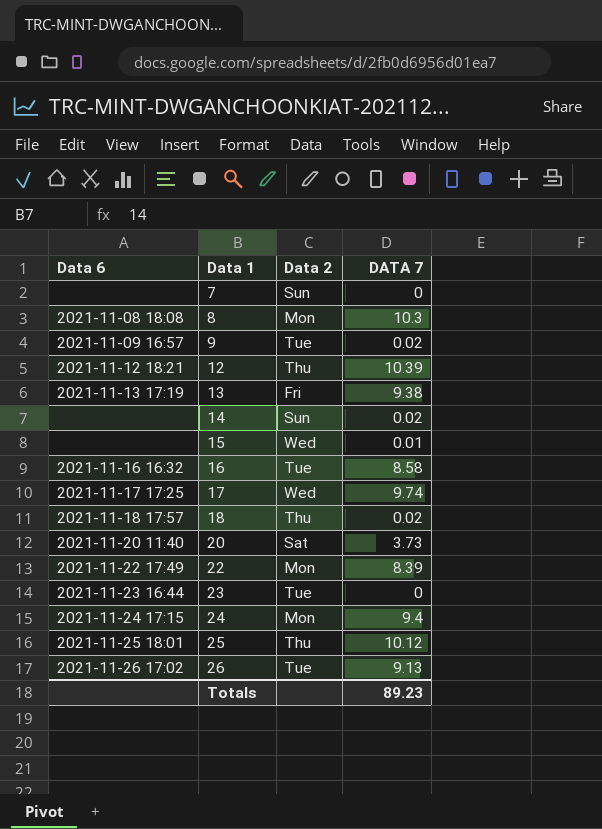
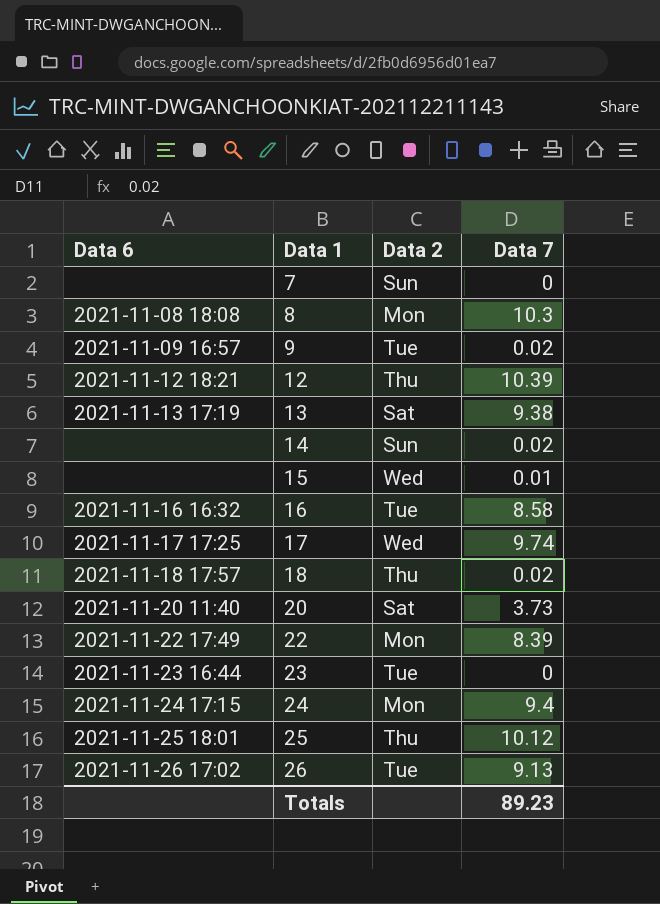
column name: DATA 7 -> Data 7
13 | Data 2: Fri -> Sat

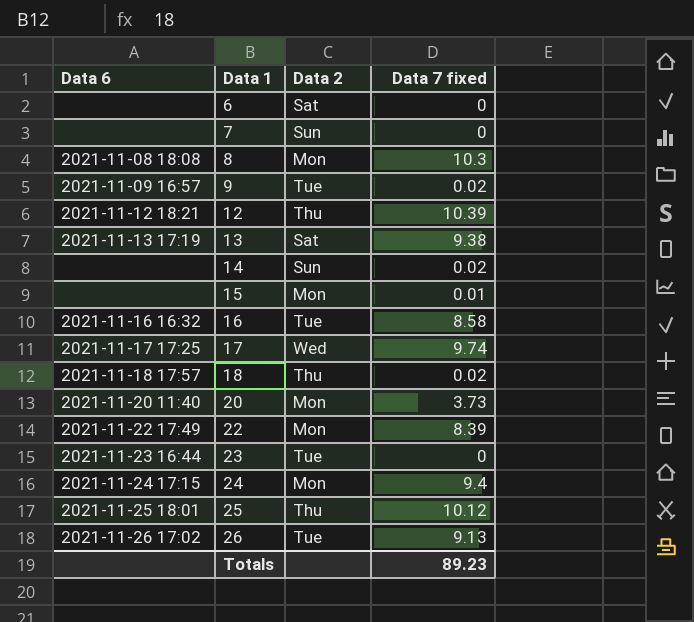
column name: Data 7 -> Data 7 fixed
row 6: none -> none | Sat | 0
15 | Data 2: Wed -> Mon
20 | Data 2: Sat -> Mon

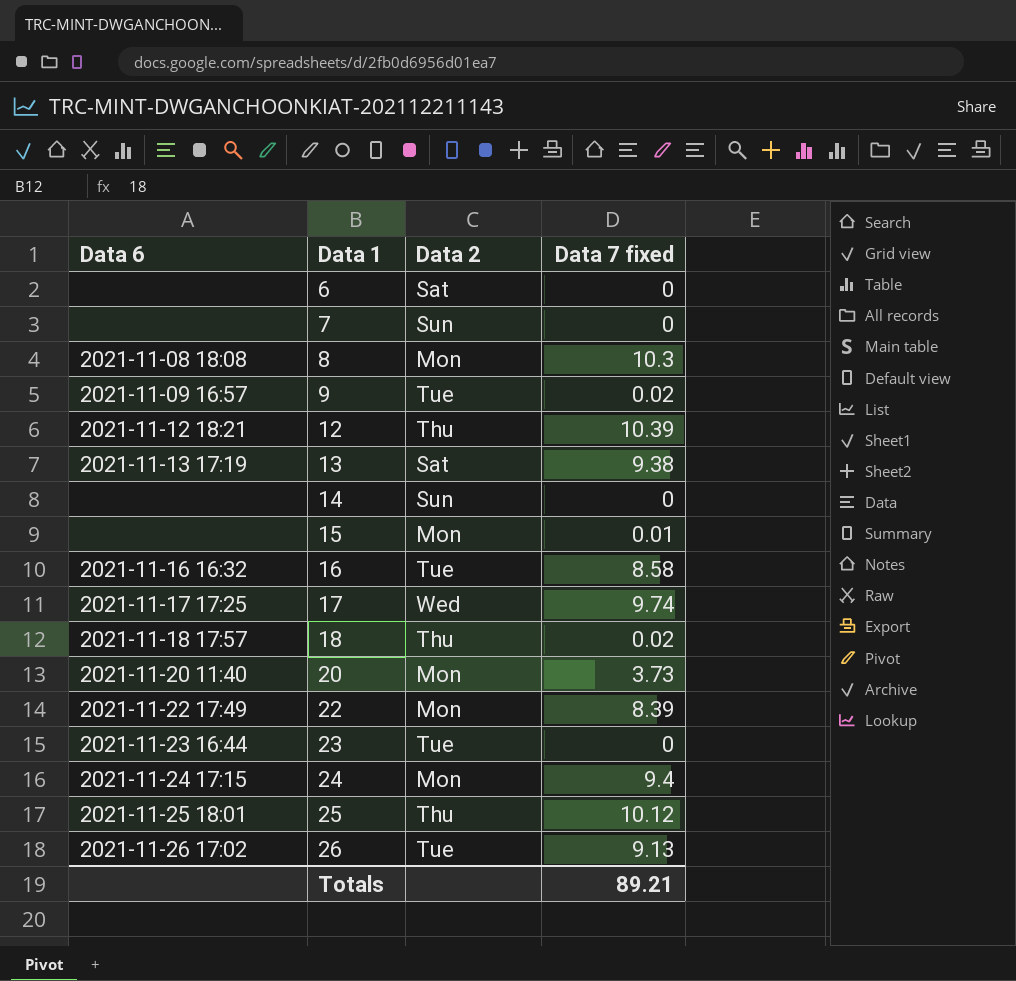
14 | Data 7 fixed: 0.02 -> 0
Totals | Data 7 fixed: 89.23 -> 89.21

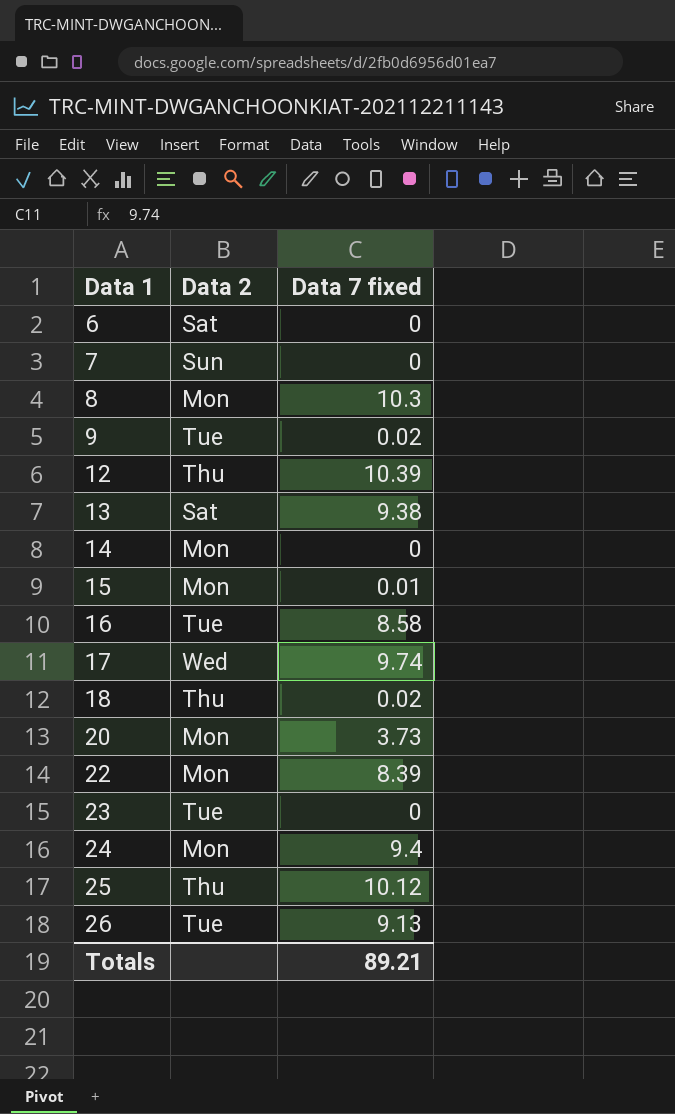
column Data 6 | position: 1 -> none
14 | Data 2: Sun -> Mon

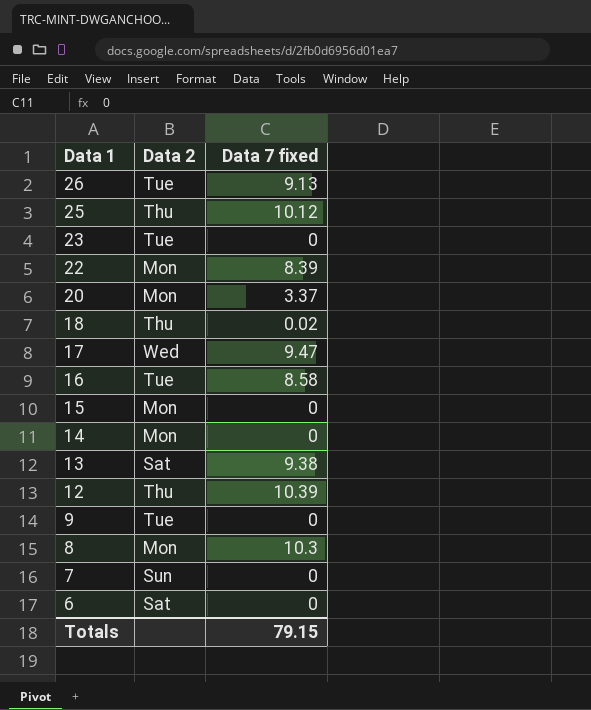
row order: Data 1 ascending -> Data 1 descending
row 24: Mon | 9.4 -> none
20 | Data 7 fixed: 3.73 -> 3.37
17 | Data 7 fixed: 9.74 -> 9.47
15 | Data 7 fixed: 0.01 -> 0
9 | Data 7 fixed: 0.02 -> 0
Totals | Data 7 fixed: 89.21 -> 79.15

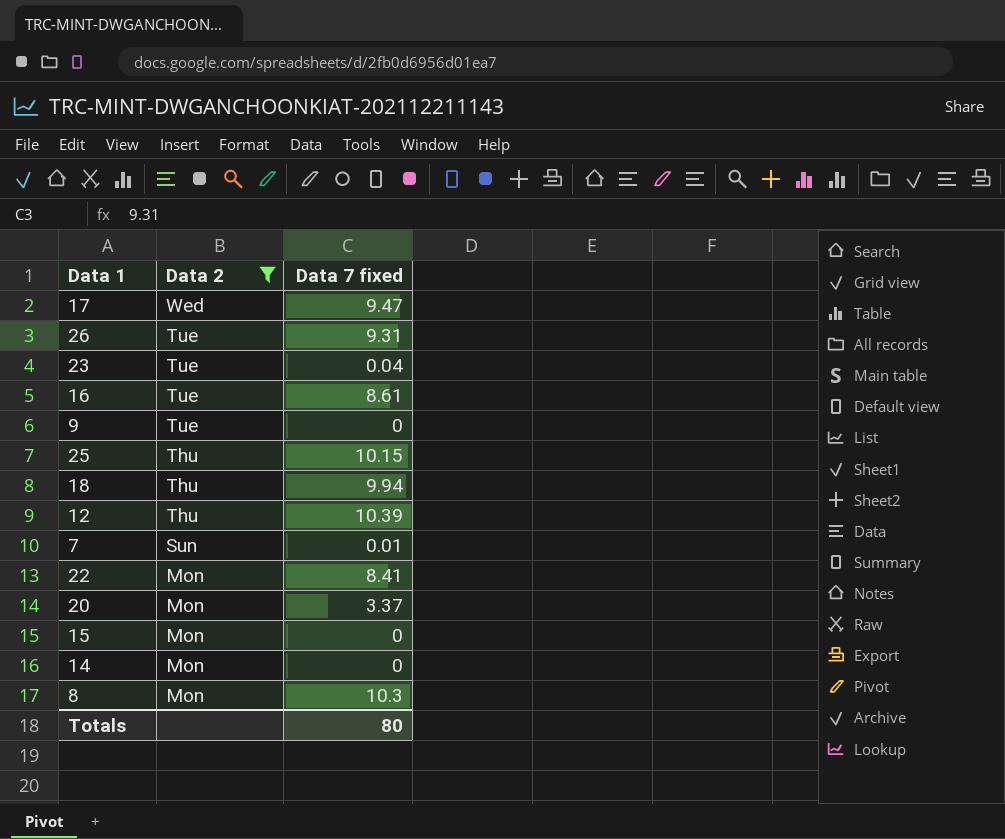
filter: none -> Data 2 != Sat
row order: Data 1 descending -> Data 2 descending
26 | Data 7 fixed: 9.13 -> 9.31
23 | Data 7 fixed: 0 -> 0.04
16 | Data 7 fixed: 8.58 -> 8.61
25 | Data 7 fixed: 10.12 -> 10.15
18 | Data 7 fixed: 0.02 -> 9.94
7 | Data 7 fixed: 0 -> 0.01
22 | Data 7 fixed: 8.39 -> 8.41
Totals | Data 7 fixed: 79.15 -> 80

